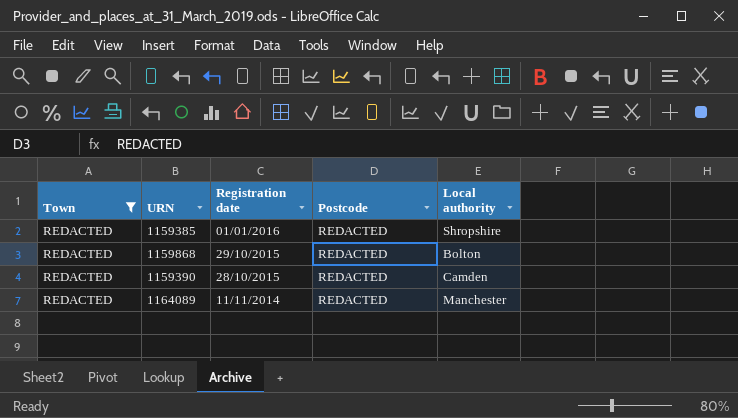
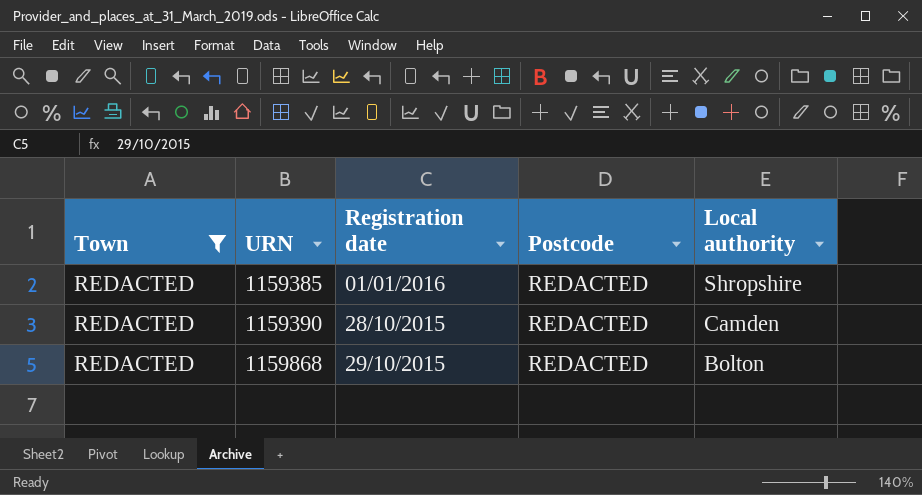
row order: Registration date descending -> URN ascending
row 1164089: REDACTED | 11/11/2014 | REDACTED | Manchester -> none

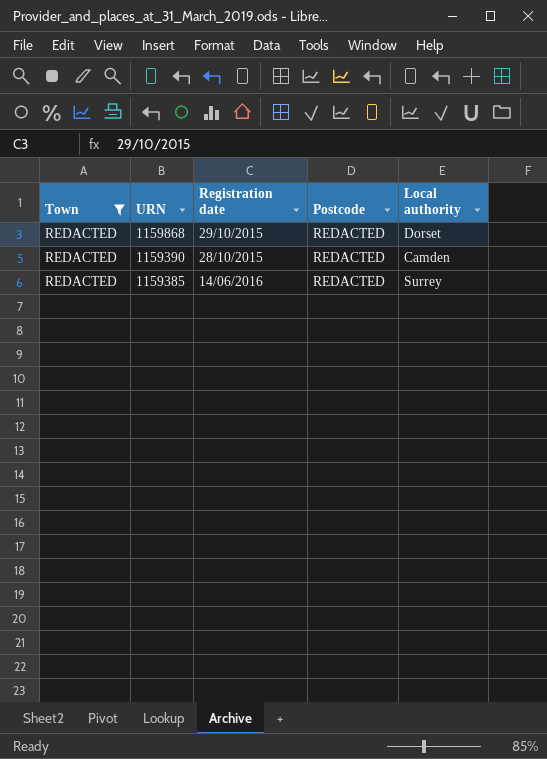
row order: URN ascending -> URN descending
1159868 | Local authority: Bolton -> Dorset
1159385 | Registration date: 01/01/2016 -> 14/06/2016
1159385 | Local authority: Shropshire -> Surrey

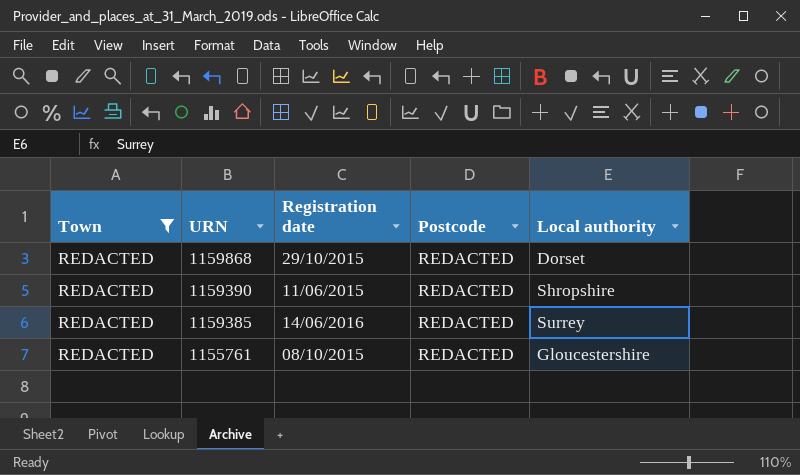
1159390 | Registration date: 28/10/2015 -> 11/06/2015
1159390 | Local authority: Camden -> Shropshire
row 1155761: none -> REDACTED | 08/10/2015 | REDACTED | Gloucestershire

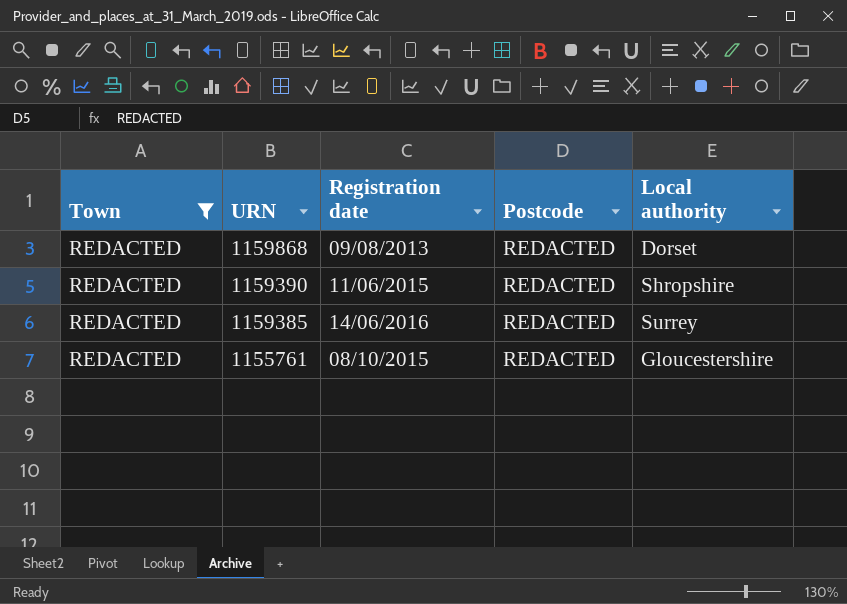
1159868 | Registration date: 29/10/2015 -> 09/08/2013

